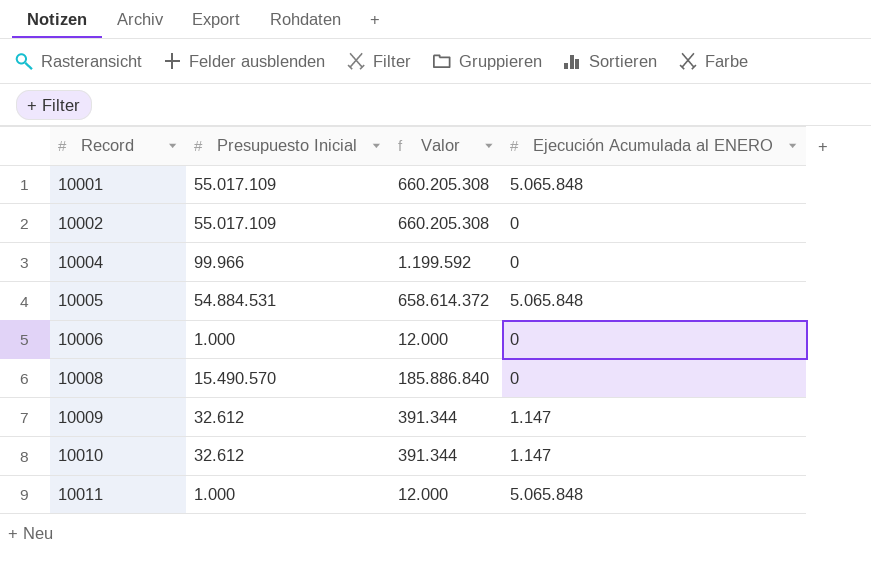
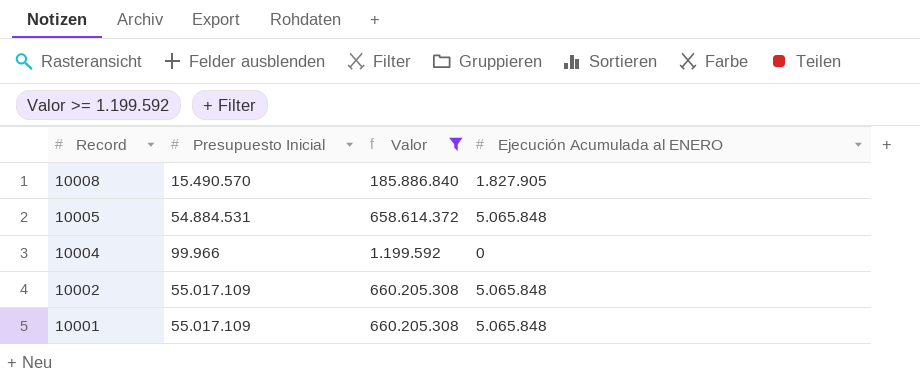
filter: none -> Valor >= 1.199.592
row order: Record ascending -> Record descending
10008 | Ejecución Acumulada al ENERO: 0 -> 1.827.905
10002 | Ejecución Acumulada al ENERO: 0 -> 5.065.848

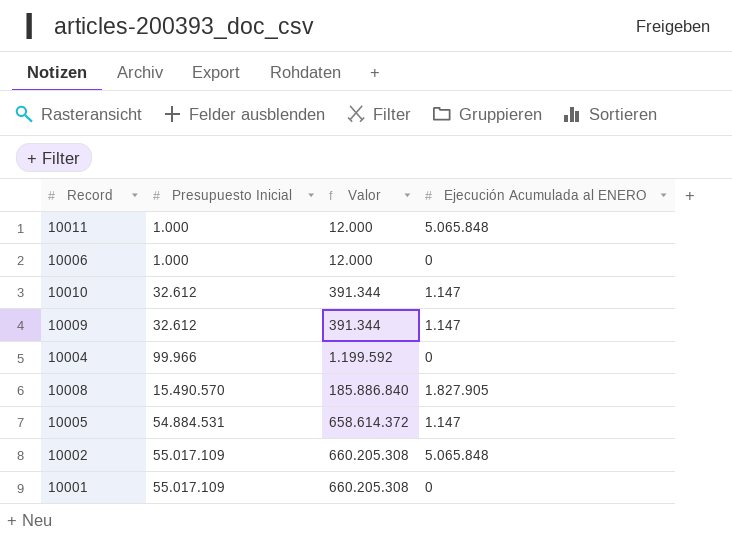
filter: Valor >= 1.199.592 -> none
row order: Record descending -> Presupuesto Inicial ascending
10005 | Ejecución Acumulada al ENERO: 5.065.848 -> 1.147
10001 | Ejecución Acumulada al ENERO: 5.065.848 -> 0

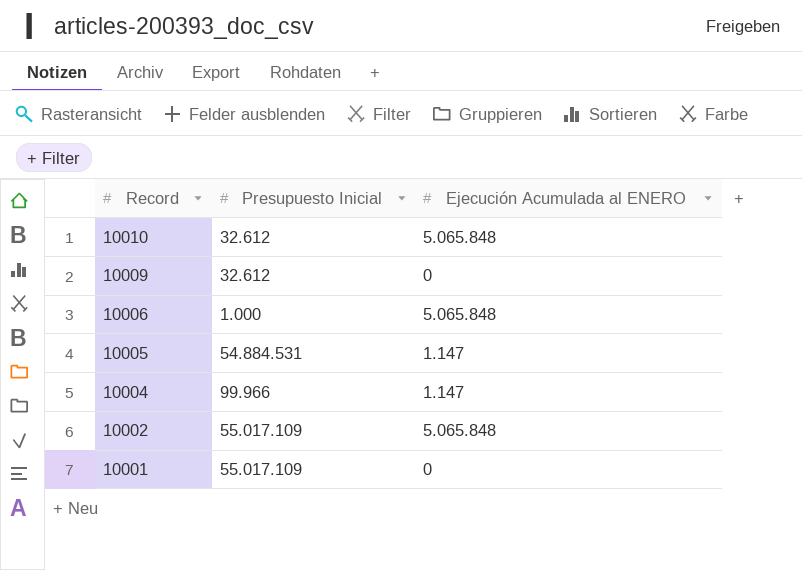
row order: Presupuesto Inicial ascending -> Record descending
column Valor | formula: [Presupuesto Inicial] * 12 -> none
row 10011: 1.000 | 12.000 | 5.065.848 -> none
row 10008: 15.490.570 | 185.886.840 | 1.827.905 -> none
10010 | Ejecución Acumulada al ENERO: 1.147 -> 5.065.848
10009 | Ejecución Acumulada al ENERO: 1.147 -> 0
10006 | Ejecución Acumulada al ENERO: 0 -> 5.065.848
10004 | Ejecución Acumulada al ENERO: 0 -> 1.147

